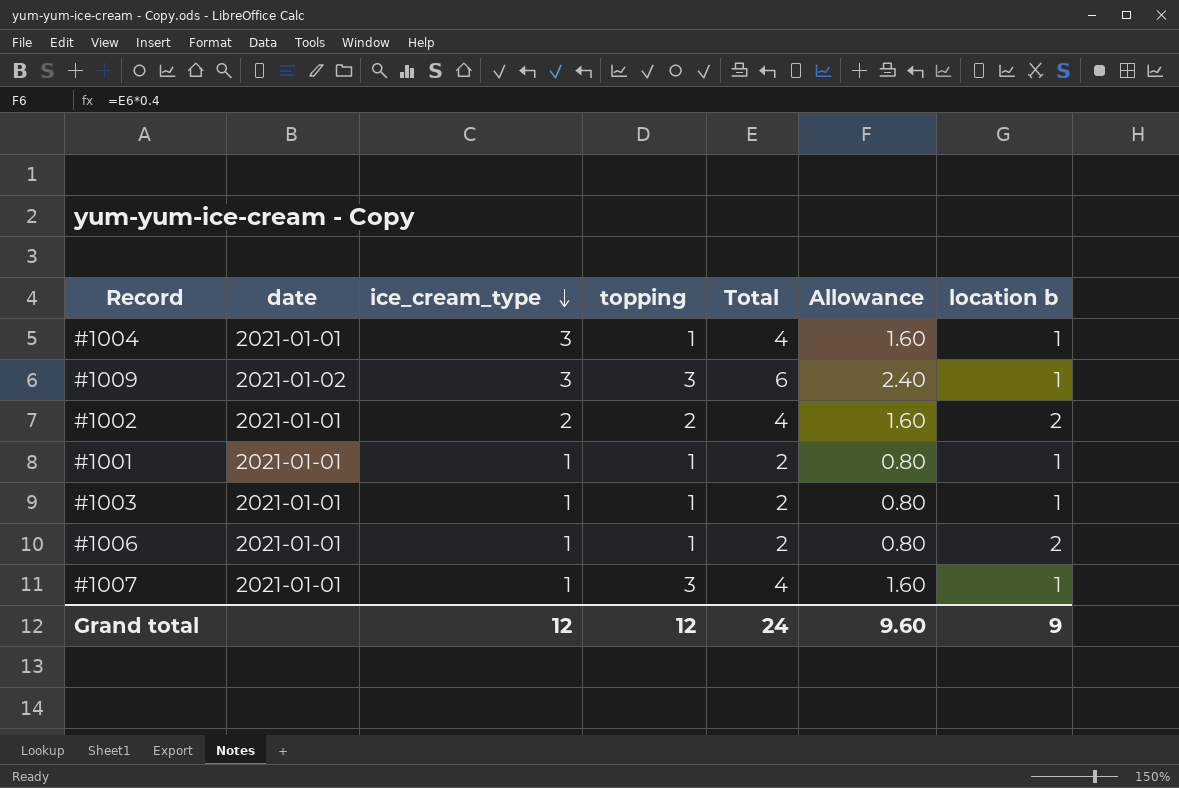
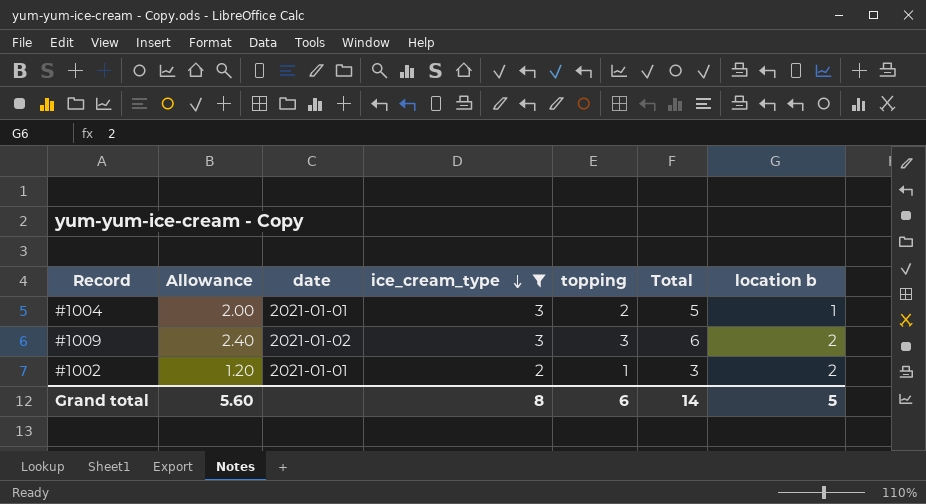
filter: none -> ice_cream_type != 1
column Allowance | position: 6 -> 2
#1004 | Allowance: 1.60 -> 2.00
#1004 | topping: 1 -> 2
#1004 | Total: 4 -> 5
#1009 | location b: 1 -> 2
#1002 | Allowance: 1.60 -> 1.20
#1002 | topping: 2 -> 1
#1002 | Total: 4 -> 3
Grand total | Allowance: 9.60 -> 5.60
Grand total | ice_cream_type: 12 -> 8
Grand total | topping: 12 -> 6
Grand total | Total: 24 -> 14
Grand total | location b: 9 -> 5

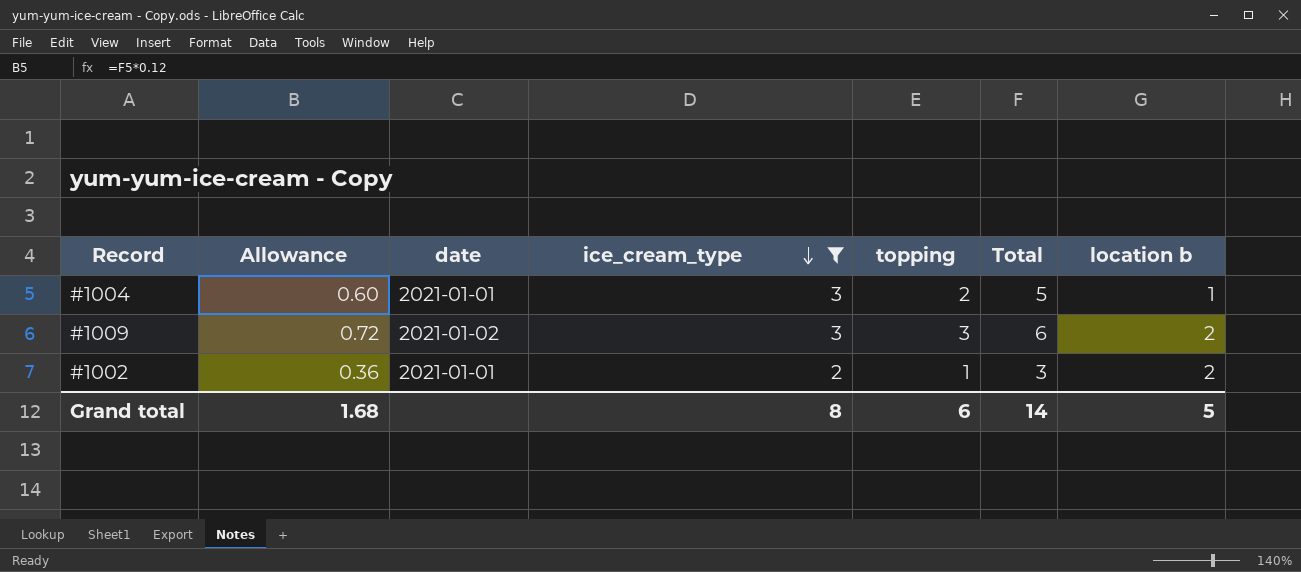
column Allowance | formula: [Total] * 0.4 -> [Total] * 0.12
Grand total | Allowance: 5.60 -> 1.68

